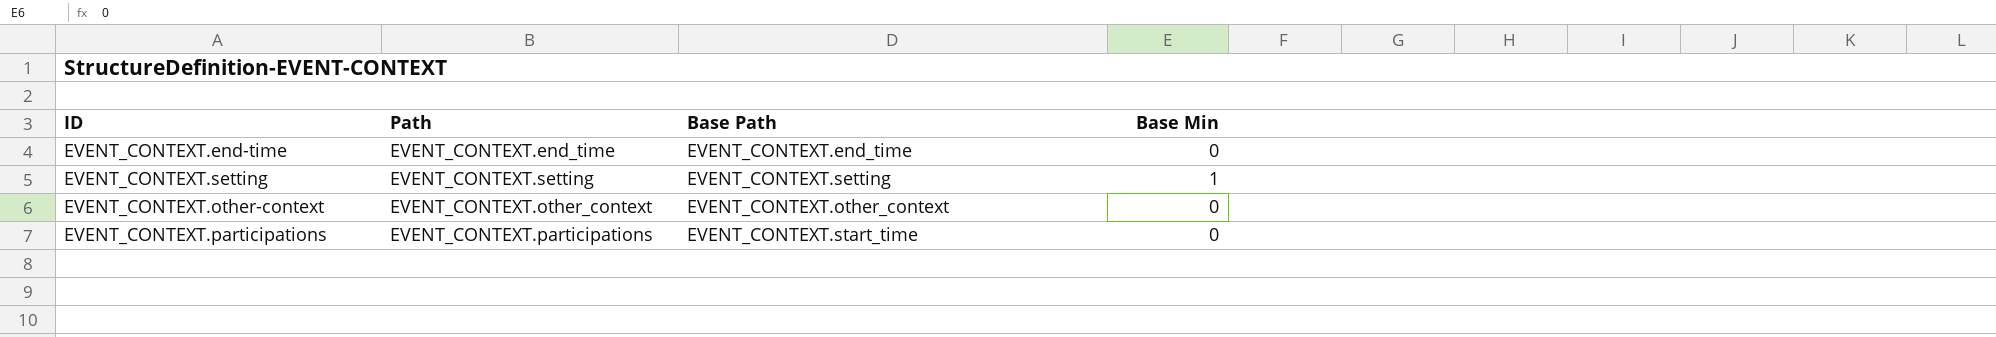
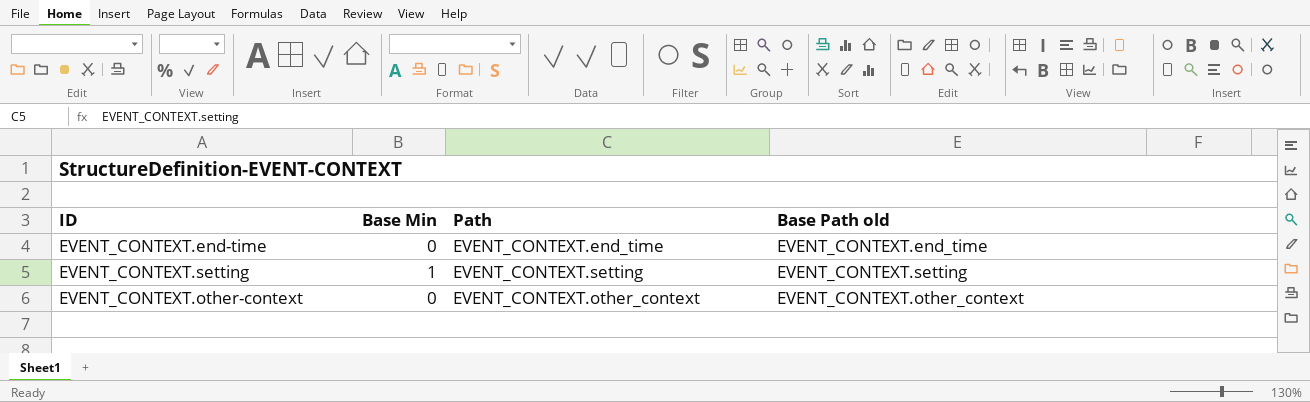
column Base Min | position: 4 -> 2
column name: Base Path -> Base Path old
row EVENT_CONTEXT.participations: EVENT_CONTEXT.participations | EVENT_CONTEXT.start_time | 0 -> none

